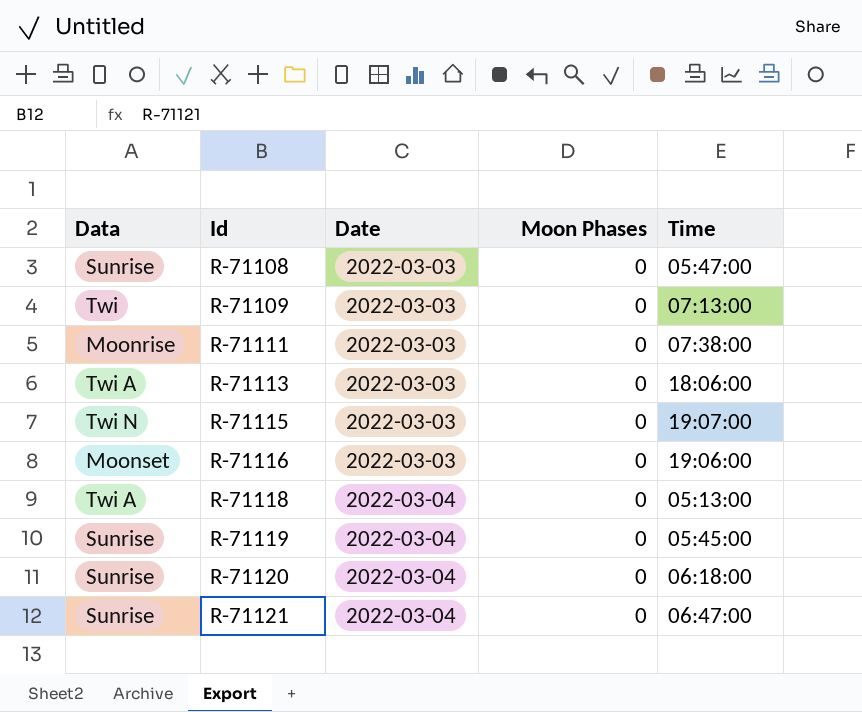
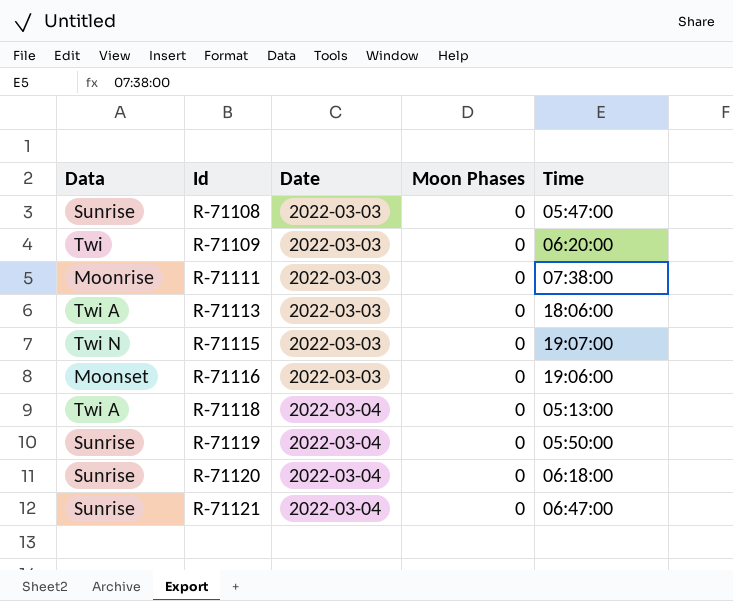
R-71109 | Time: 07:13:00 -> 06:20:00
R-71119 | Time: 05:45:00 -> 05:50:00

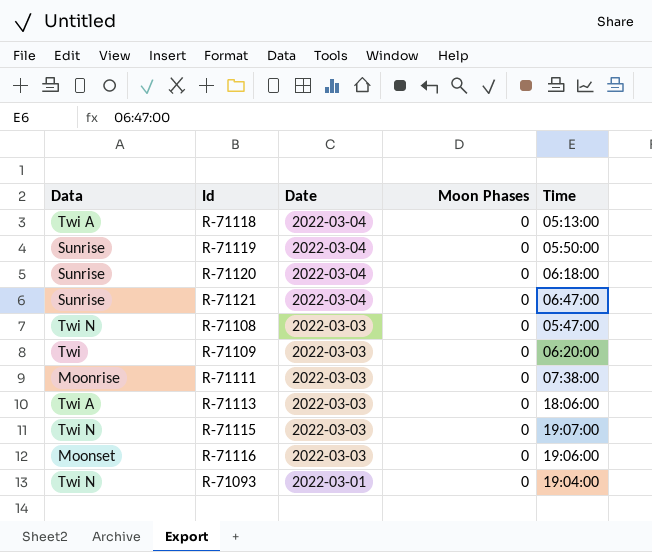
row order: Id ascending -> Date descending
R-71108 | Data: Sunrise -> Twi N
row R-71093: none -> Twi N | 2022-03-01 | 0 | 19:04:00

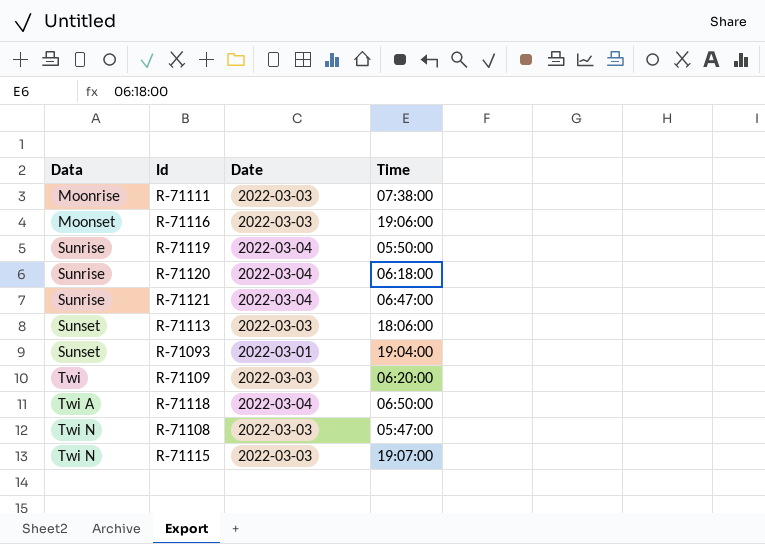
row order: Date descending -> Data ascending
column Moon Phases | position: 4 -> none
R-71113 | Data: Twi A -> Sunset
R-71093 | Data: Twi N -> Sunset
R-71118 | Time: 05:13:00 -> 06:50:00

